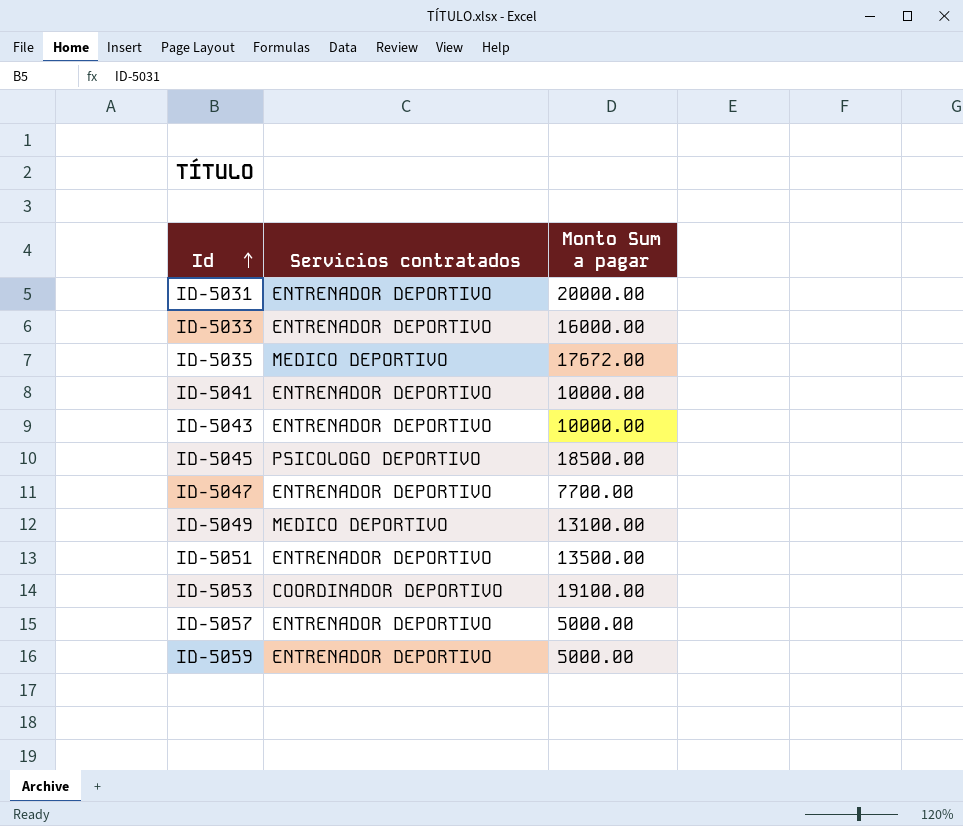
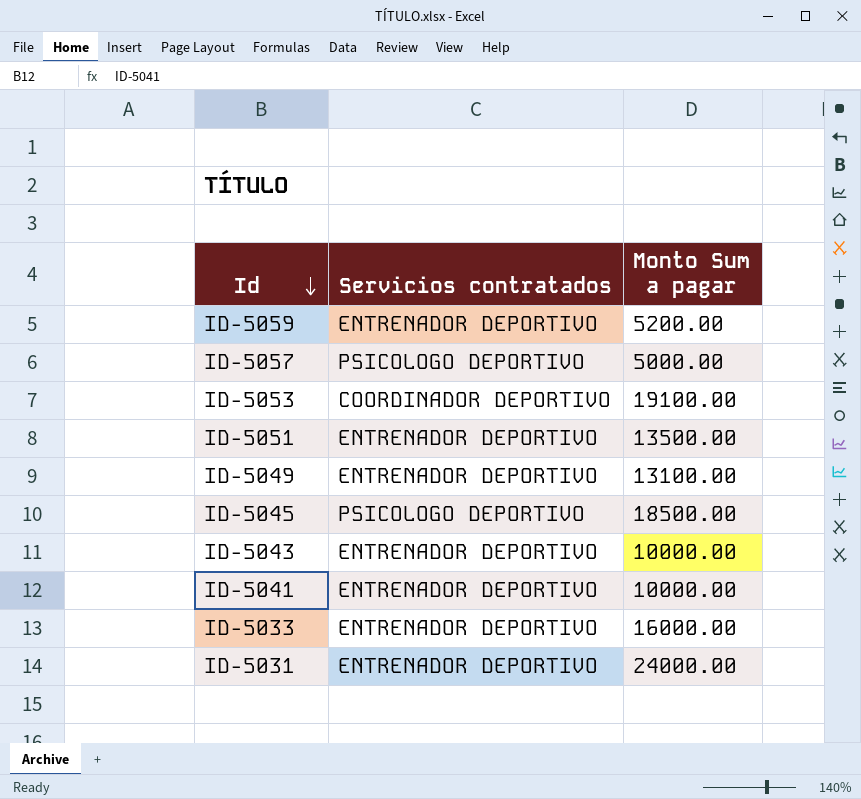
row order: Id ascending -> Id descending
row ID-5035: MEDICO DEPORTIVO | 17672.00 -> none
row ID-5047: ENTRENADOR DEPORTIVO | 7700.00 -> none
ID-5059 | Monto Sum a pagar: 5000.00 -> 5200.00
ID-5057 | Servicios contratados: ENTRENADOR DEPORTIVO -> PSICOLOGO DEPORTIVO
ID-5049 | Servicios contratados: MEDICO DEPORTIVO -> ENTRENADOR DEPORTIVO
ID-5031 | Monto Sum a pagar: 20000.00 -> 24000.00

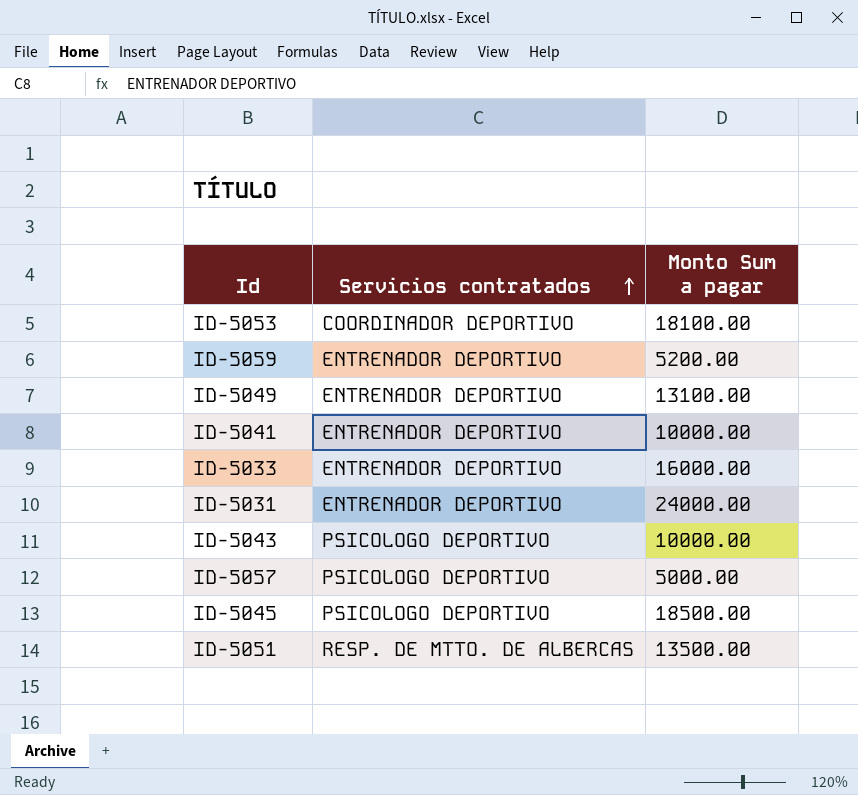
row order: Id descending -> Servicios contratados ascending
ID-5053 | Monto Sum a pagar: 19100.00 -> 18100.00
ID-5043 | Servicios contratados: ENTRENADOR DEPORTIVO -> PSICOLOGO DEPORTIVO
ID-5051 | Servicios contratados: ENTRENADOR DEPORTIVO -> RESP. DE MTTO. DE ALBERCAS

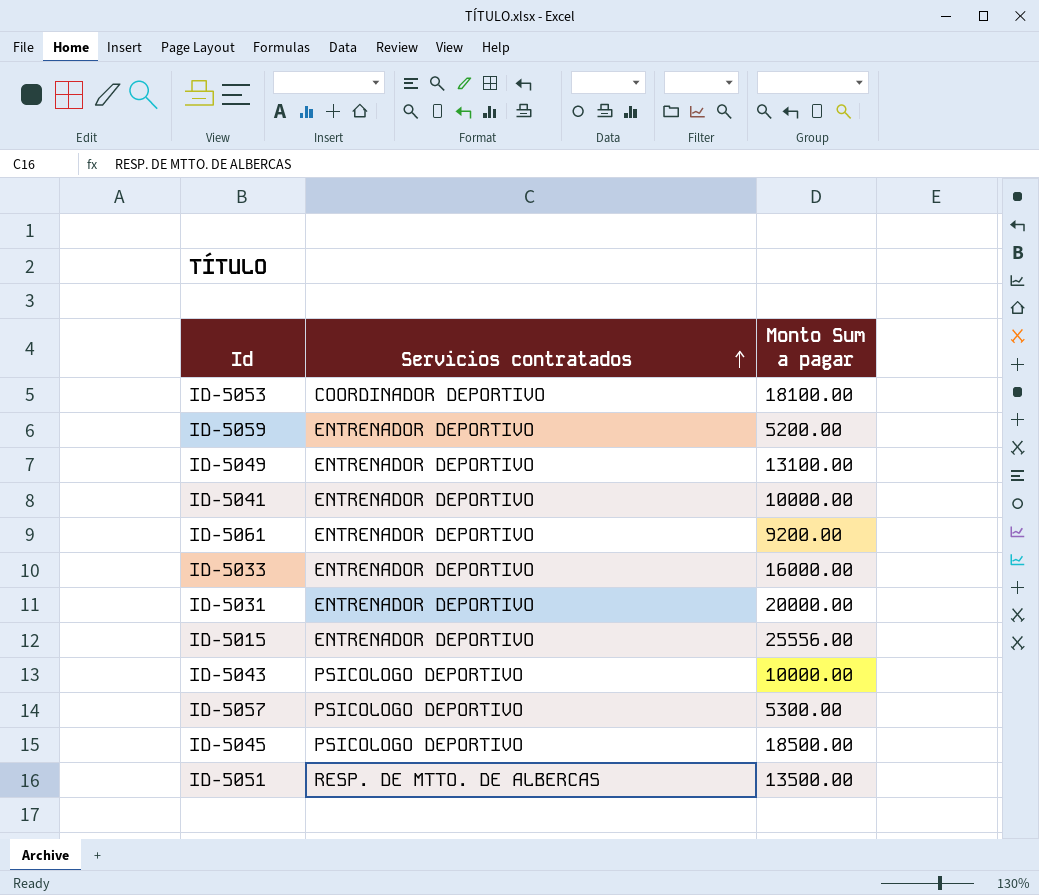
row ID-5061: none -> ENTRENADOR DEPORTIVO | 9200.00
ID-5031 | Monto Sum a pagar: 24000.00 -> 20000.00
row ID-5015: none -> ENTRENADOR DEPORTIVO | 25556.00
ID-5057 | Monto Sum a pagar: 5000.00 -> 5300.00

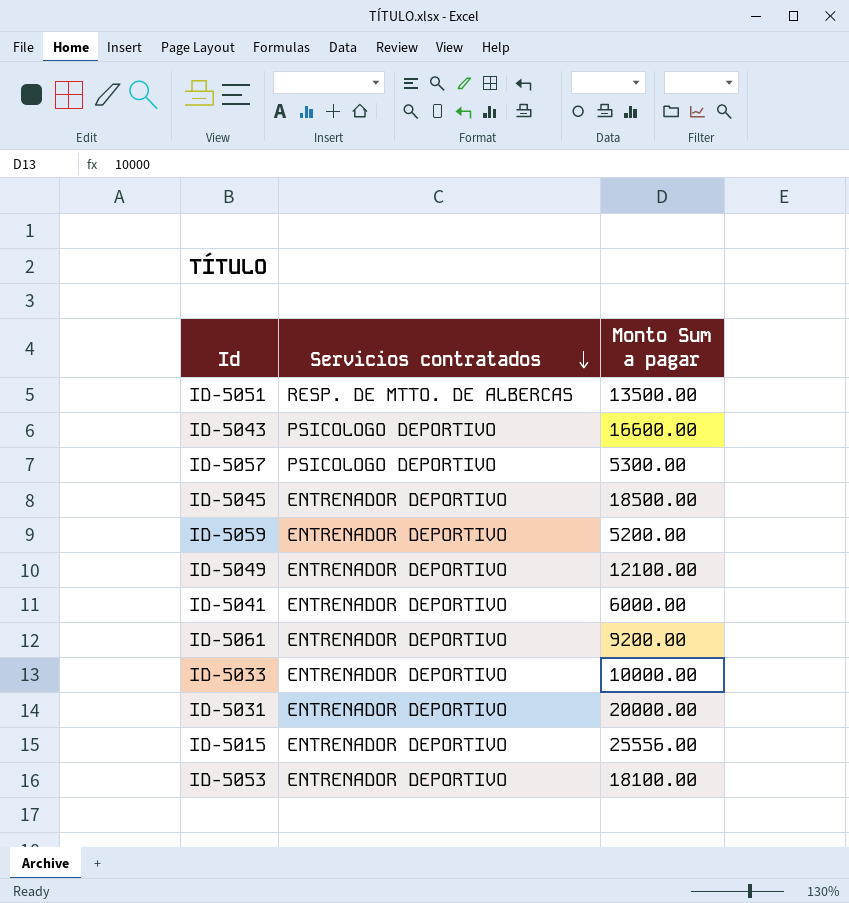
row order: Servicios contratados ascending -> Servicios contratados descending
ID-5043 | Monto Sum a pagar: 10000.00 -> 16600.00
ID-5045 | Servicios contratados: PSICOLOGO DEPORTIVO -> ENTRENADOR DEPORTIVO
ID-5049 | Monto Sum a pagar: 13100.00 -> 12100.00
ID-5041 | Monto Sum a pagar: 10000.00 -> 6000.00
ID-5033 | Monto Sum a pagar: 16000.00 -> 10000.00
ID-5053 | Servicios contratados: COORDINADOR DEPORTIVO -> ENTRENADOR DEPORTIVO

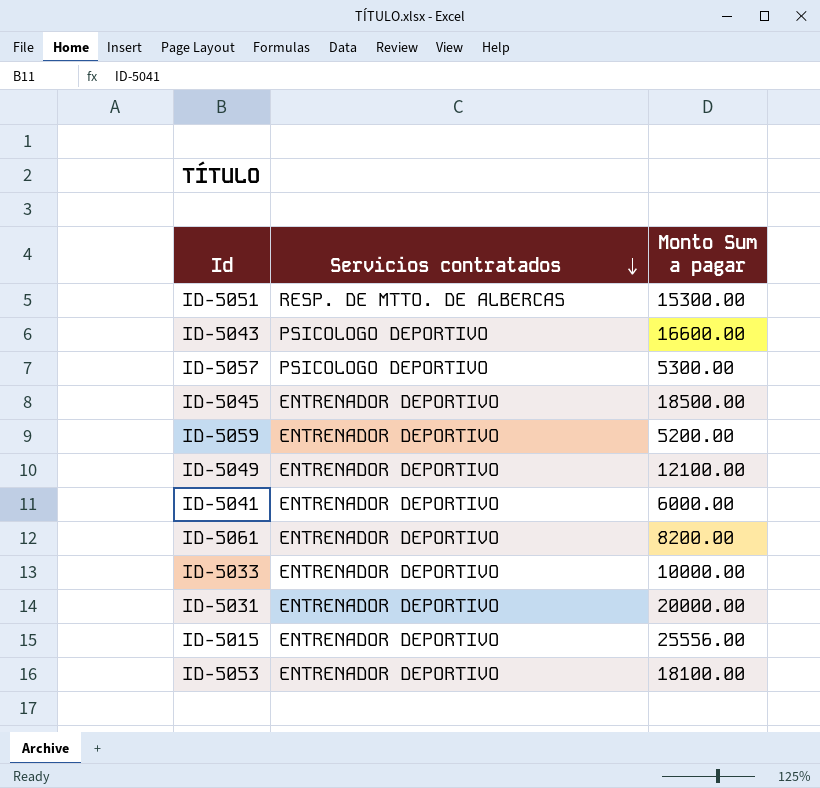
ID-5051 | Monto Sum a pagar: 13500.00 -> 15300.00
ID-5061 | Monto Sum a pagar: 9200.00 -> 8200.00

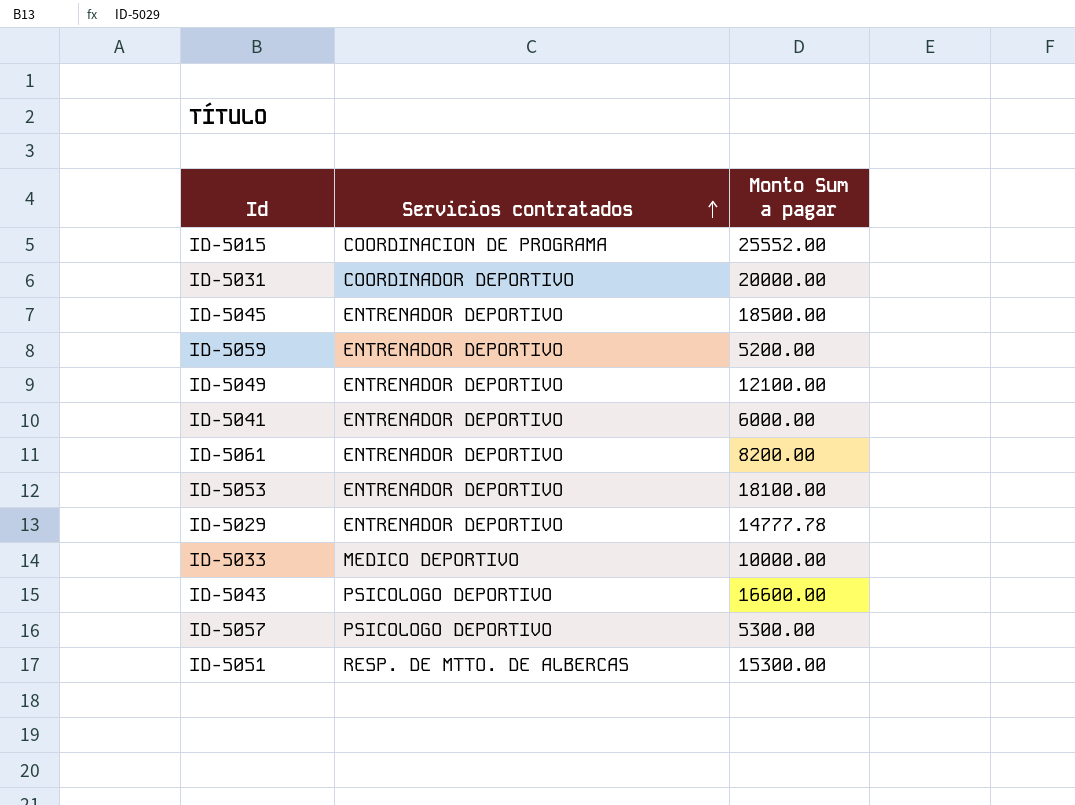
row order: Servicios contratados descending -> Servicios contratados ascending
ID-5015 | Servicios contratados: ENTRENADOR DEPORTIVO -> COORDINACION DE PROGRAMA
ID-5015 | Monto Sum a pagar: 25556.00 -> 25552.00
ID-5031 | Servicios contratados: ENTRENADOR DEPORTIVO -> COORDINADOR DEPORTIVO
row ID-5029: none -> ENTRENADOR DEPORTIVO | 14777.78
ID-5033 | Servicios contratados: ENTRENADOR DEPORTIVO -> MEDICO DEPORTIVO

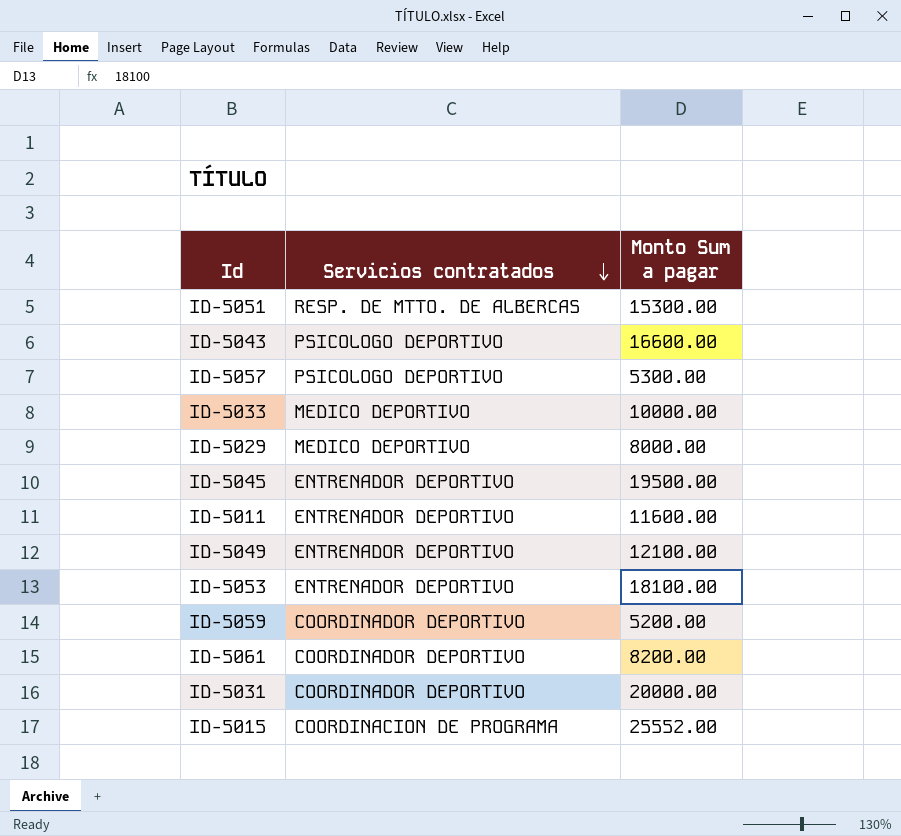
row order: Servicios contratados ascending -> Servicios contratados descending
row ID-5041: ENTRENADOR DEPORTIVO | 6000.00 -> none
ID-5029 | Servicios contratados: ENTRENADOR DEPORTIVO -> MEDICO DEPORTIVO
ID-5029 | Monto Sum a pagar: 14777.78 -> 8000.00
ID-5045 | Monto Sum a pagar: 18500.00 -> 19500.00
row ID-5011: none -> ENTRENADOR DEPORTIVO | 11600.00
ID-5059 | Servicios contratados: ENTRENADOR DEPORTIVO -> COORDINADOR DEPORTIVO
ID-5061 | Servicios contratados: ENTRENADOR DEPORTIVO -> COORDINADOR DEPORTIVO

